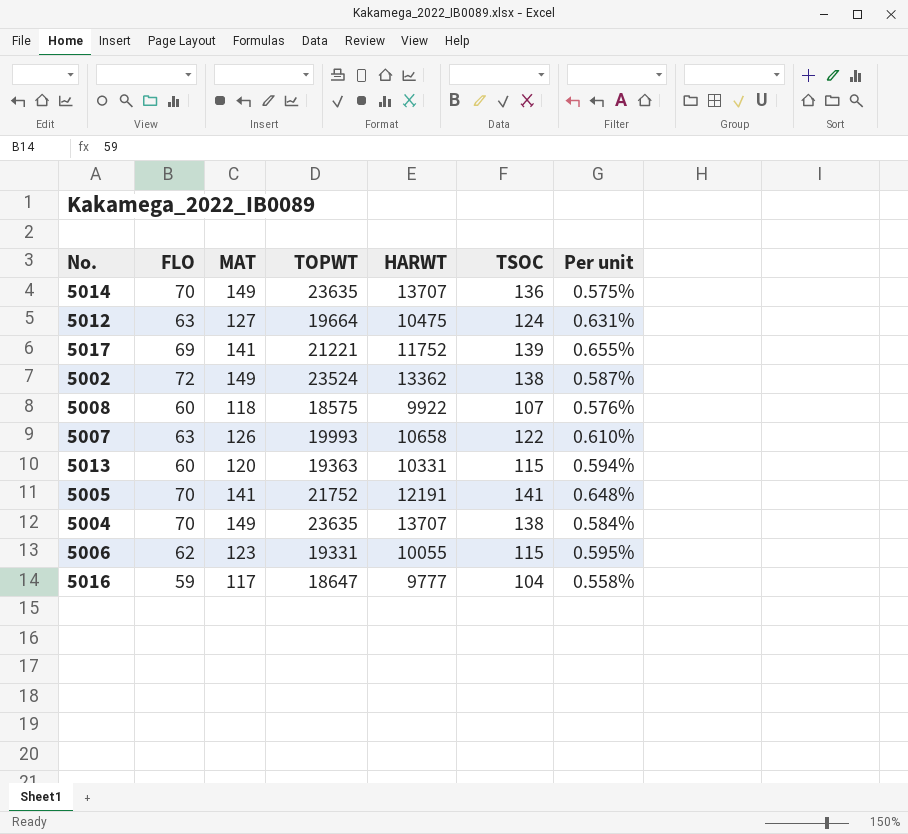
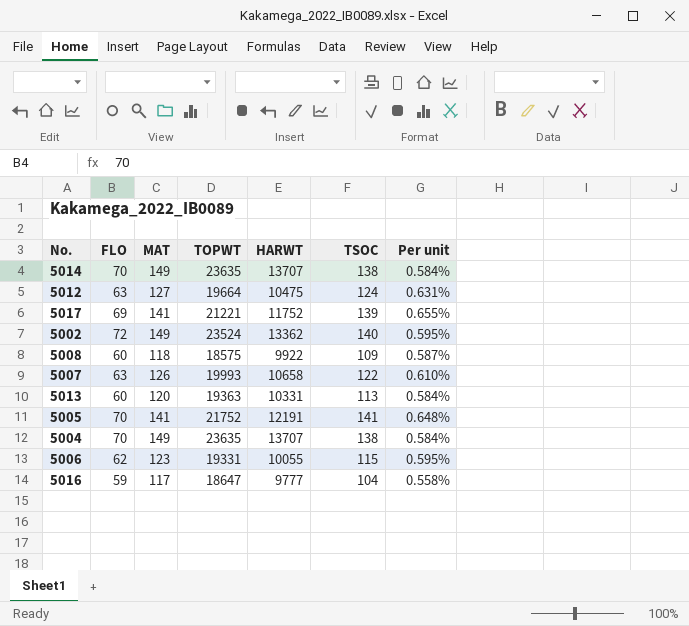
5014 | TSOC: 136 -> 138
5014 | Per unit: 0.575% -> 0.584%
5002 | TSOC: 138 -> 140
5002 | Per unit: 0.587% -> 0.595%
5008 | TSOC: 107 -> 109
5008 | Per unit: 0.576% -> 0.587%
5013 | TSOC: 115 -> 113
5013 | Per unit: 0.594% -> 0.584%

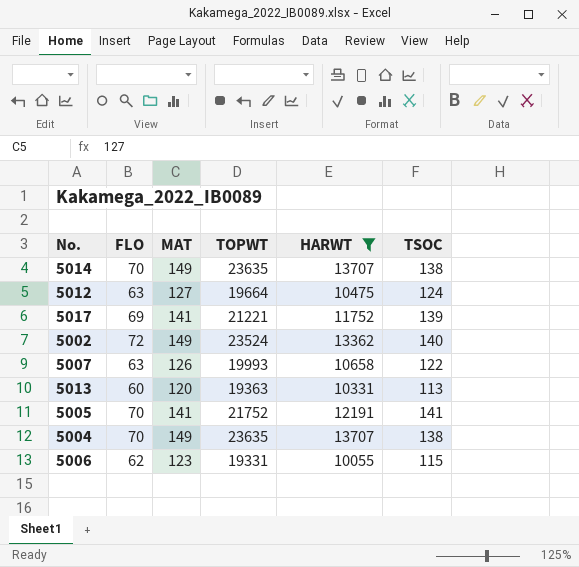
filter: none -> HARWT >= 10055
column Per unit | formula: [TSOC] / [TOPWT] -> none

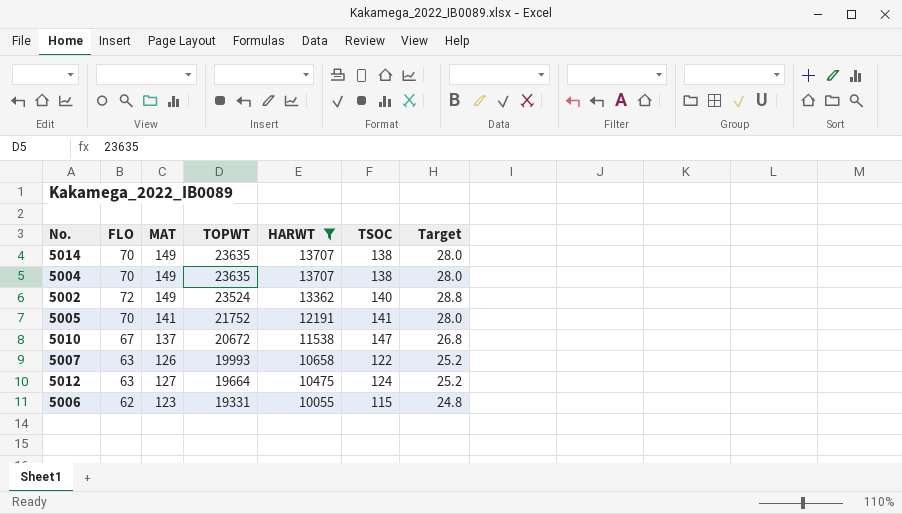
row order: none -> TOPWT descending
column Target | formula: none -> [FLO] * 0.4
row 5017: 69 | 141 | 21221 | 11752 | 139 -> none
row 5013: 60 | 120 | 19363 | 10331 | 113 -> none
row 5010: none -> 67 | 137 | 20672 | 11538 | 147 | 26.8

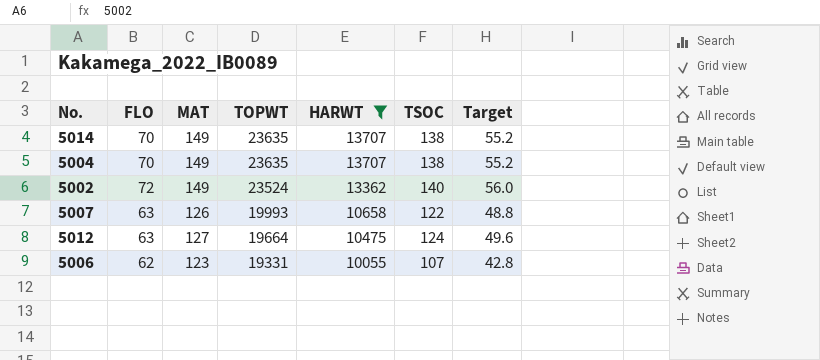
column Target | formula: [FLO] * 0.4 -> [TSOC] * 0.4
row 5005: 70 | 141 | 21752 | 12191 | 141 | 28.0 -> none
row 5010: 67 | 137 | 20672 | 11538 | 147 | 26.8 -> none
5006 | TSOC: 115 -> 107

